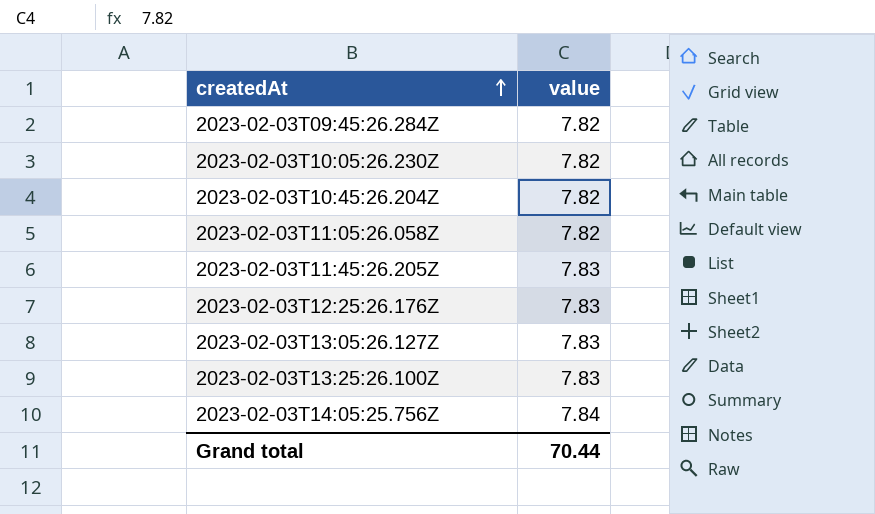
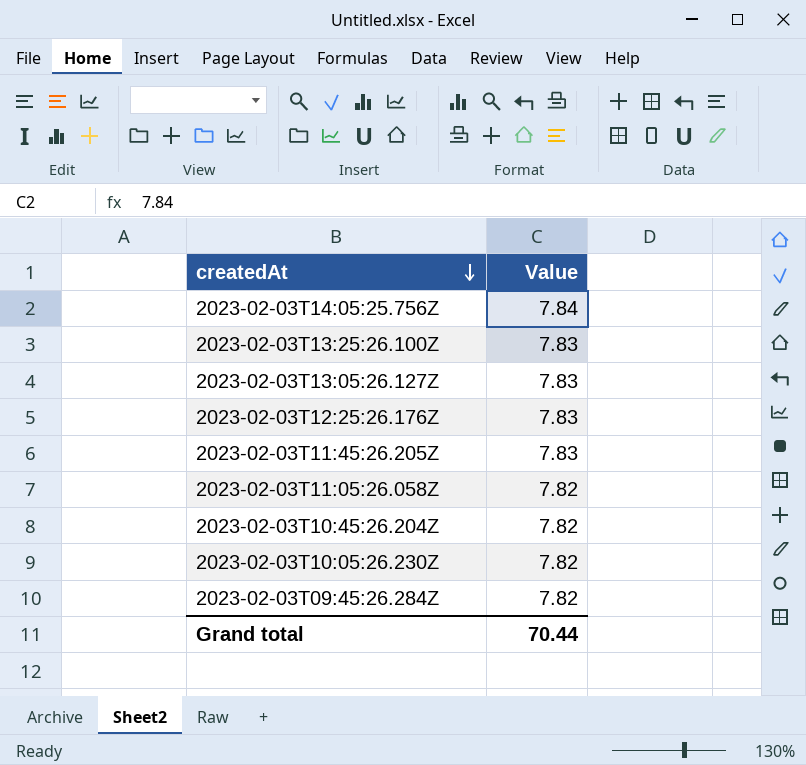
row order: createdAt ascending -> createdAt descending
column name: value -> Value

